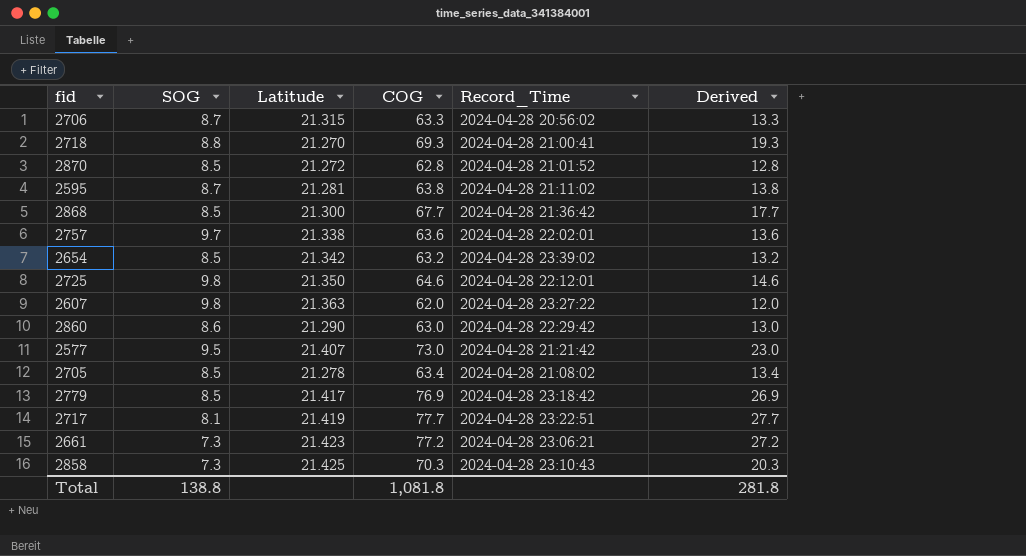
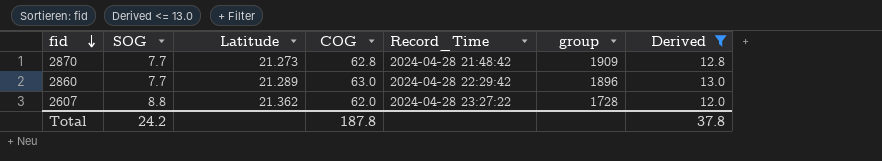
filter: none -> Derived <= 13.0
row order: none -> fid descending
column group | position: none -> 6
2870 | SOG: 8.5 -> 7.7
2870 | Latitude: 21.272 -> 21.273
2870 | Record_Time: 2024-04-28 21:01:52 -> 2024-04-28 21:48:42
2860 | SOG: 8.6 -> 7.7
2860 | Latitude: 21.290 -> 21.289
2607 | SOG: 9.8 -> 8.8
2607 | Latitude: 21.363 -> 21.362
Total | SOG: 138.8 -> 24.2
Total | COG: 1,081.8 -> 187.8
Total | Derived: 281.8 -> 37.8

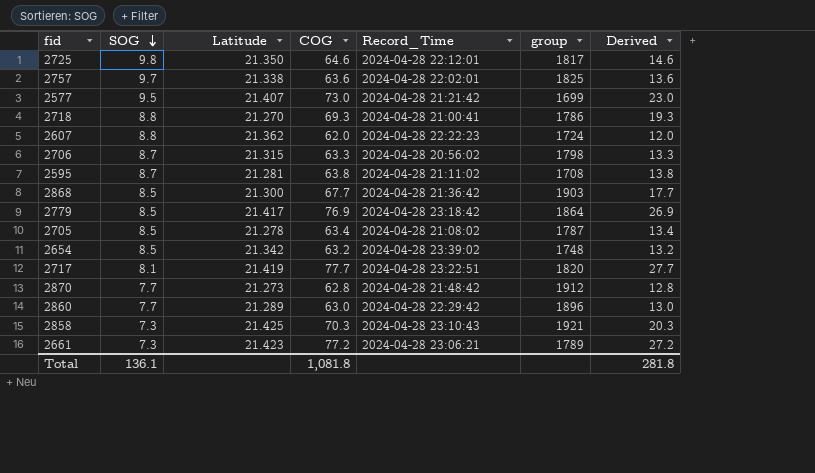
filter: Derived <= 13.0 -> none
row order: fid descending -> SOG descending
2607 | Record_Time: 2024-04-28 23:27:22 -> 2024-04-28 22:22:23
2607 | group: 1728 -> 1724
2870 | group: 1909 -> 1912
Total | SOG: 24.2 -> 136.1
Total | COG: 187.8 -> 1,081.8
Total | Derived: 37.8 -> 281.8

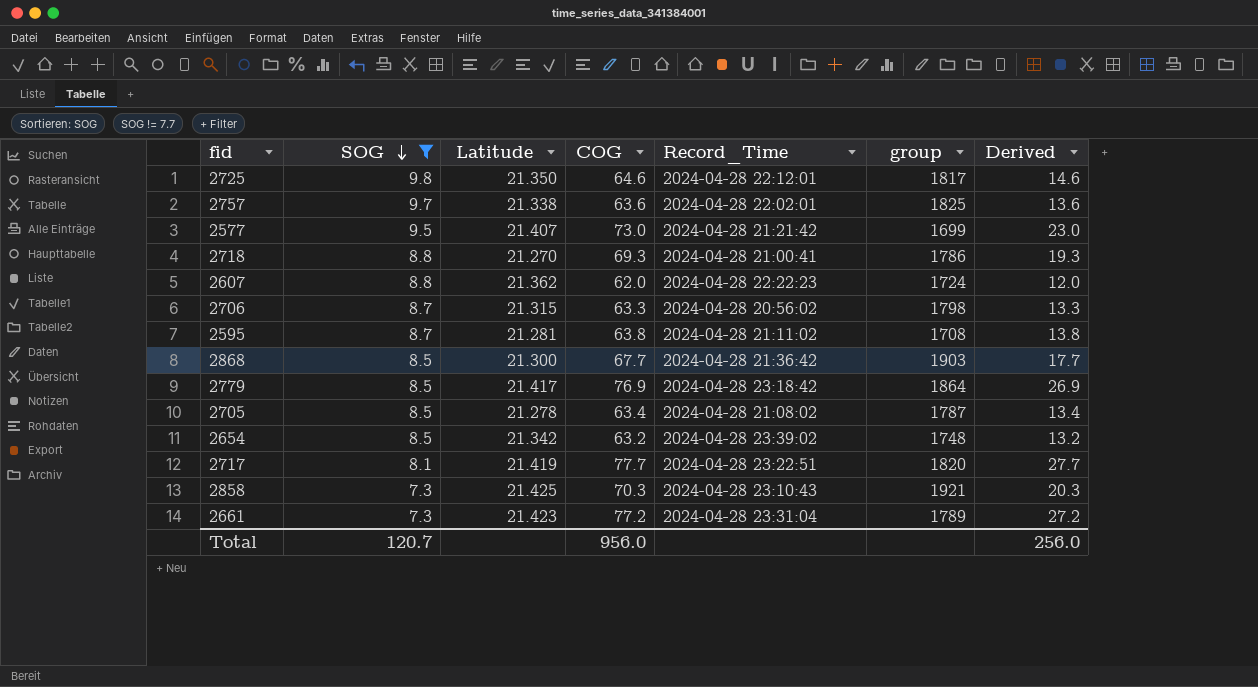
filter: none -> SOG != 7.7
2661 | Record_Time: 2024-04-28 23:06:21 -> 2024-04-28 23:31:04
Total | SOG: 136.1 -> 120.7
Total | COG: 1,081.8 -> 956.0
Total | Derived: 281.8 -> 256.0

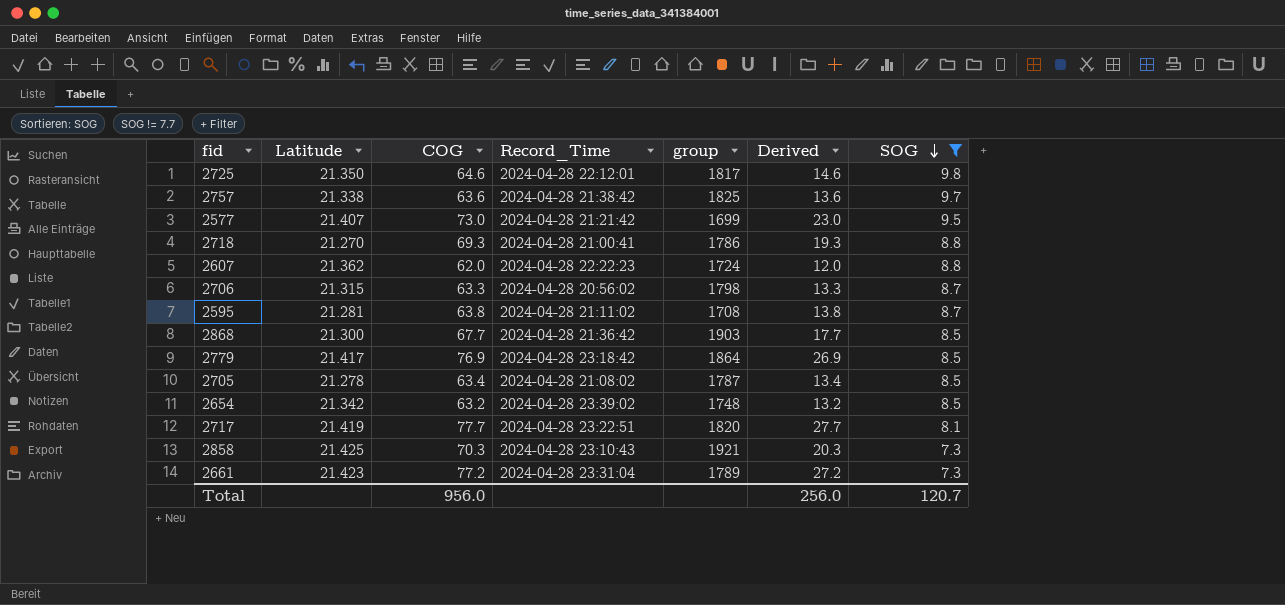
column SOG | position: 2 -> 7
2757 | Record_Time: 2024-04-28 22:02:01 -> 2024-04-28 21:38:42

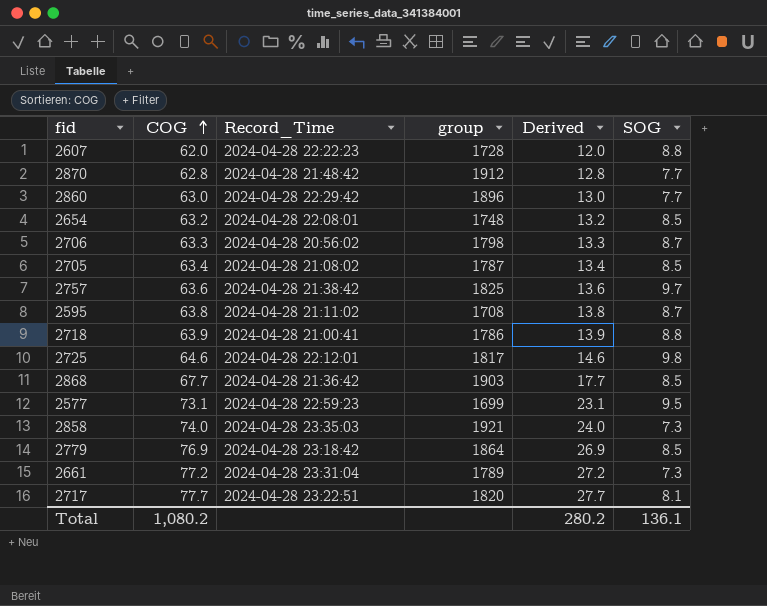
filter: SOG != 7.7 -> none
row order: SOG descending -> COG ascending
column Latitude | position: 2 -> none
2607 | group: 1724 -> 1728
2654 | Record_Time: 2024-04-28 23:39:02 -> 2024-04-28 22:08:01
2718 | COG: 69.3 -> 63.9
2718 | Derived: 19.3 -> 13.9
2577 | COG: 73.0 -> 73.1
2577 | Record_Time: 2024-04-28 21:21:42 -> 2024-04-28 22:59:23
2577 | Derived: 23.0 -> 23.1
2858 | COG: 70.3 -> 74.0
2858 | Record_Time: 2024-04-28 23:10:43 -> 2024-04-28 23:35:03
2858 | Derived: 20.3 -> 24.0
Total | COG: 956.0 -> 1,080.2
Total | Derived: 256.0 -> 280.2
Total | SOG: 120.7 -> 136.1

